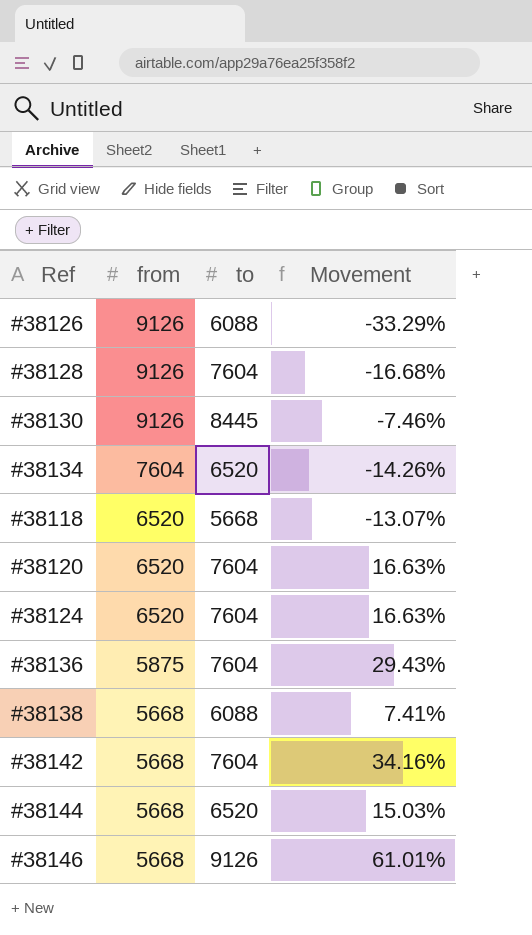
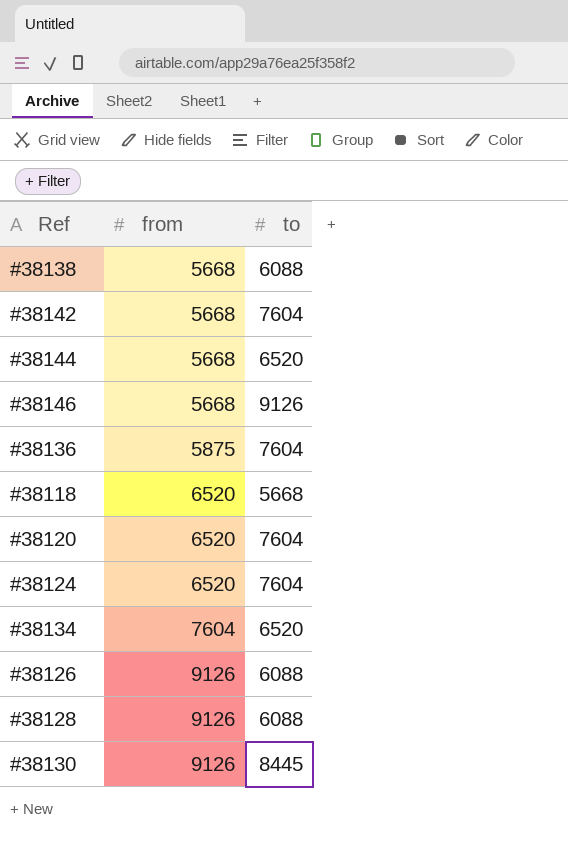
row order: from descending -> from ascending
column Movement | formula: ([to] - [from]) / [from] -> none
#38128 | to: 7604 -> 6088

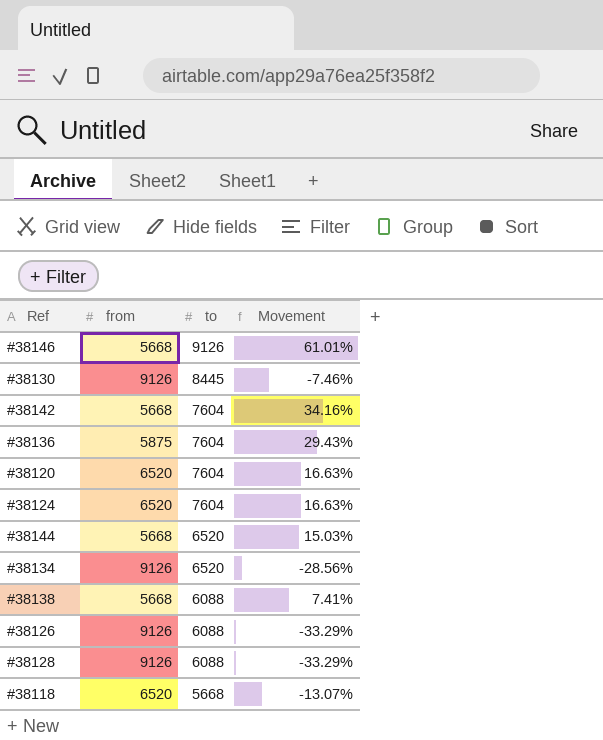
row order: from ascending -> to descending
column Movement | formula: none -> ([to] - [from]) / [from]
#38134 | from: 7604 -> 9126

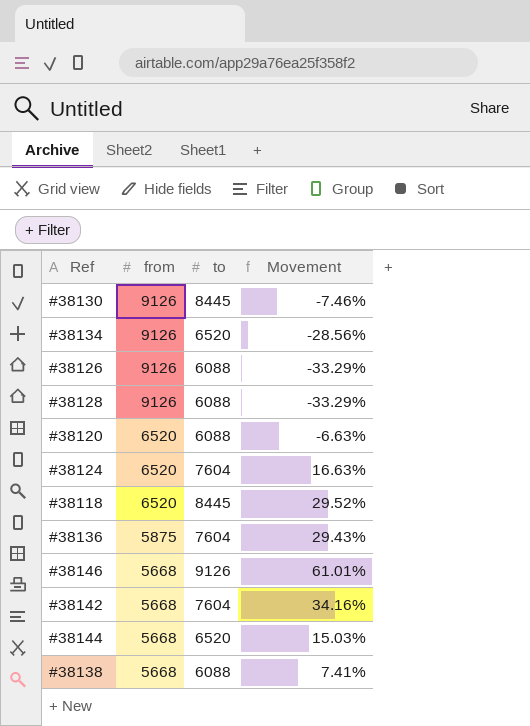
row order: to descending -> from descending
#38120 | to: 7604 -> 6088
#38120 | Movement: 16.63% -> -6.63%
#38118 | to: 5668 -> 8445
#38118 | Movement: -13.07% -> 29.52%

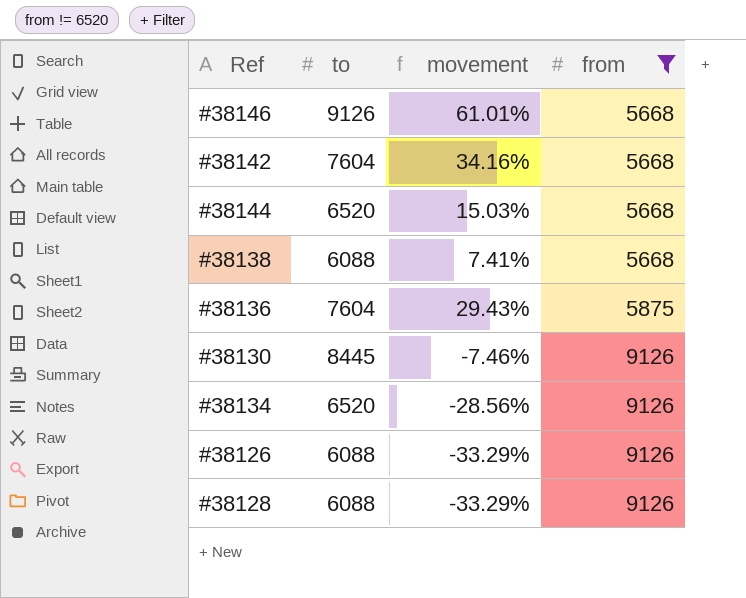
filter: none -> from != 6520
row order: from descending -> from ascending
column name: Movement -> movement
column from | position: 2 -> 4

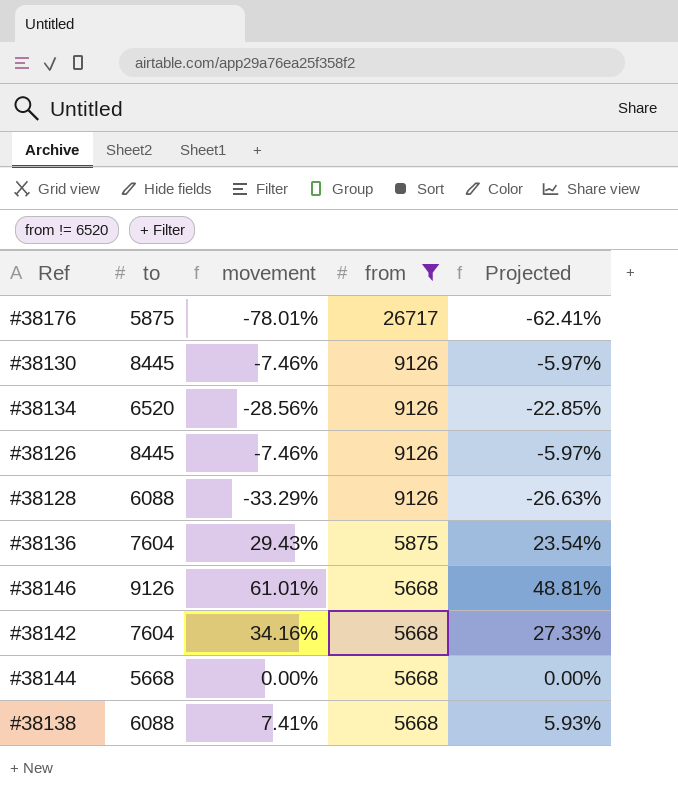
row order: from ascending -> from descending
column Projected | formula: none -> [movement] * 0.8
row #38176: none -> 5875 | -78.01% | 26717 | -62.41%
#38126 | to: 6088 -> 8445
#38126 | movement: -33.29% -> -7.46%
#38144 | to: 6520 -> 5668
#38144 | movement: 15.03% -> 0.00%

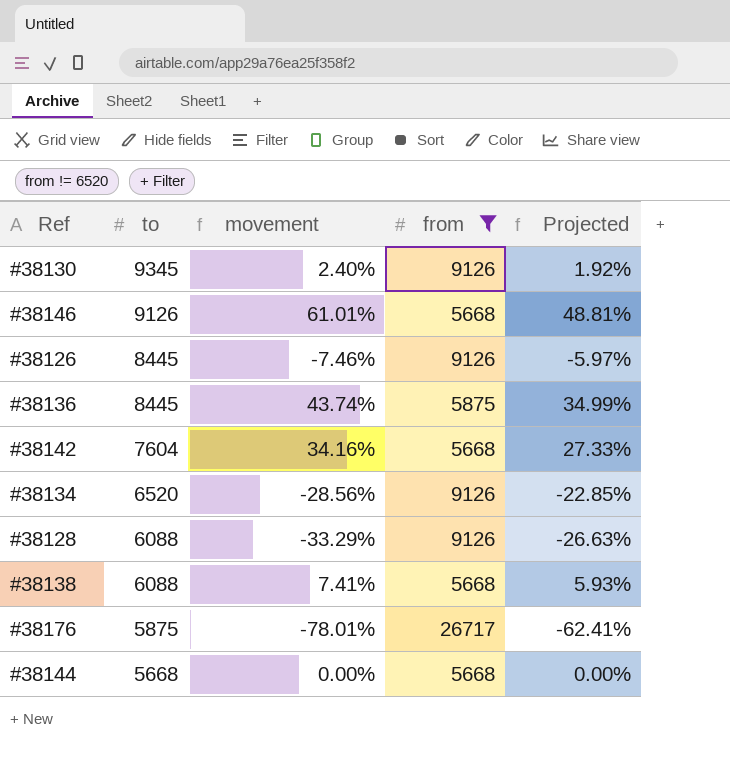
row order: from descending -> to descending
#38130 | to: 8445 -> 9345
#38130 | movement: -7.46% -> 2.40%
#38130 | Projected: -5.97% -> 1.92%
#38136 | to: 7604 -> 8445
#38136 | movement: 29.43% -> 43.74%
#38136 | Projected: 23.54% -> 34.99%

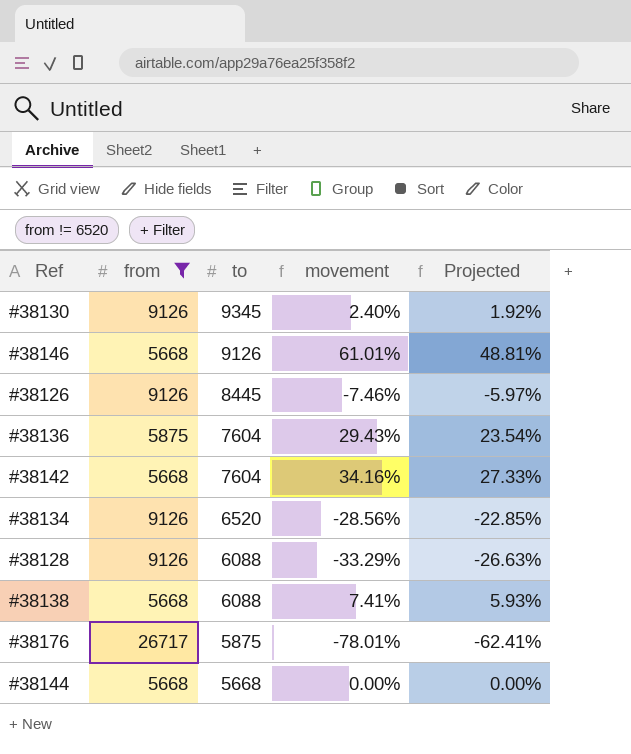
column from | position: 4 -> 2
#38136 | to: 8445 -> 7604
#38136 | movement: 43.74% -> 29.43%
#38136 | Projected: 34.99% -> 23.54%

